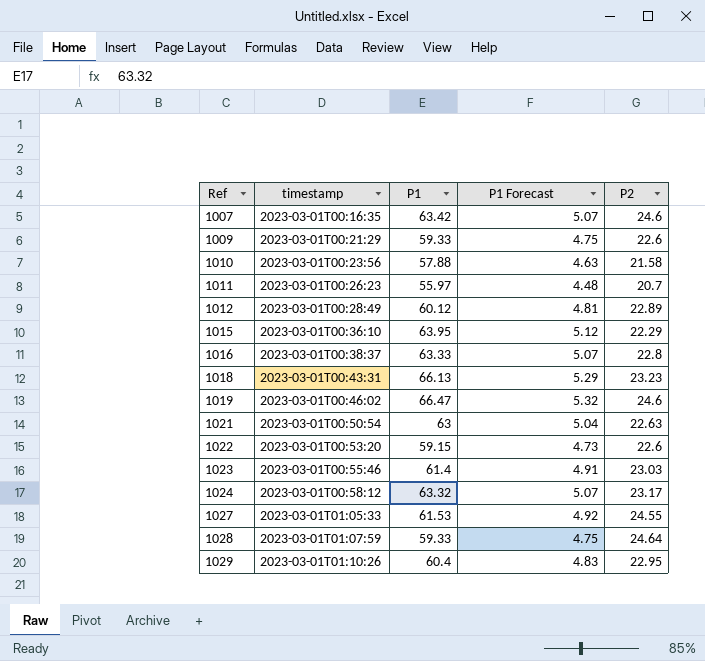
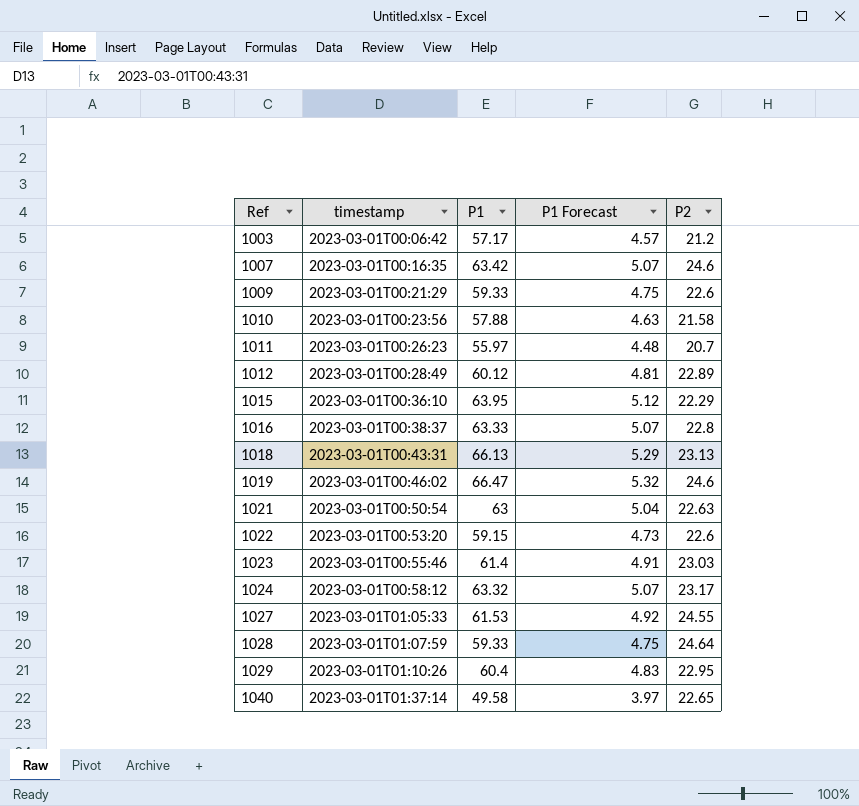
row 1003: none -> 2023-03-01T00:06:42 | 57.17 | 4.57 | 21.2
1018 | P2: 23.23 -> 23.13
row 1040: none -> 2023-03-01T01:37:14 | 49.58 | 3.97 | 22.65

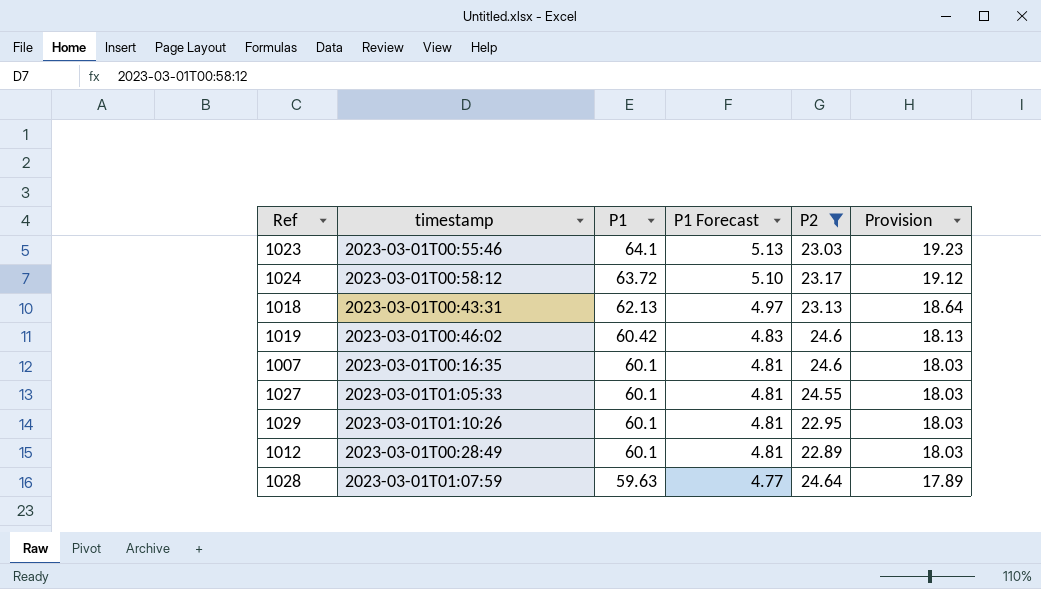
filter: none -> P2 >= 22.89
row order: Ref ascending -> P1 descending
column Provision | formula: none -> [P1] * 0.3
1023 | P1: 61.4 -> 64.1
1023 | P1 Forecast: 4.91 -> 5.13
1024 | P1: 63.32 -> 63.72
1024 | P1 Forecast: 5.07 -> 5.10
1018 | P1: 66.13 -> 62.13
1018 | P1 Forecast: 5.29 -> 4.97
1019 | P1: 66.47 -> 60.42
1019 | P1 Forecast: 5.32 -> 4.83
1007 | P1: 63.42 -> 60.1
1007 | P1 Forecast: 5.07 -> 4.81
1027 | P1: 61.53 -> 60.1
1027 | P1 Forecast: 4.92 -> 4.81
1029 | P1: 60.4 -> 60.1
1029 | P1 Forecast: 4.83 -> 4.81
1012 | P1: 60.12 -> 60.1
1028 | P1: 59.33 -> 59.63
1028 | P1 Forecast: 4.75 -> 4.77

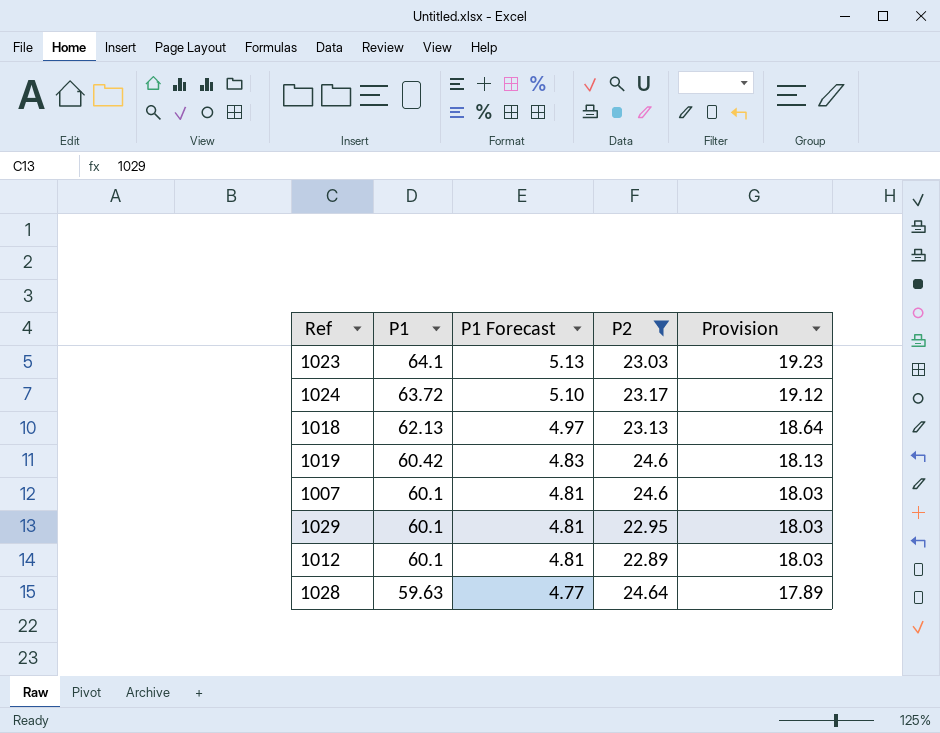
column timestamp | position: 2 -> none
row 1027: 2023-03-01T01:05:33 | 60.1 | 4.81 | 24.55 | 18.03 -> none

